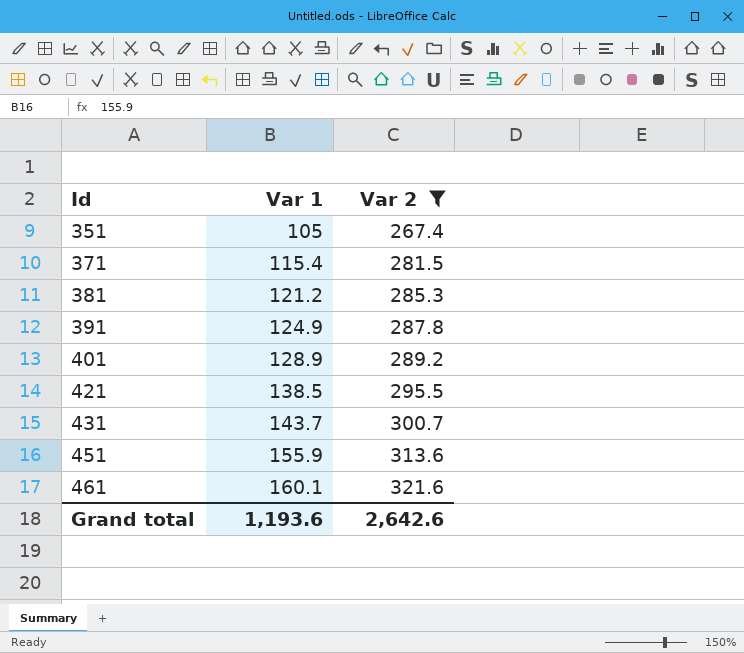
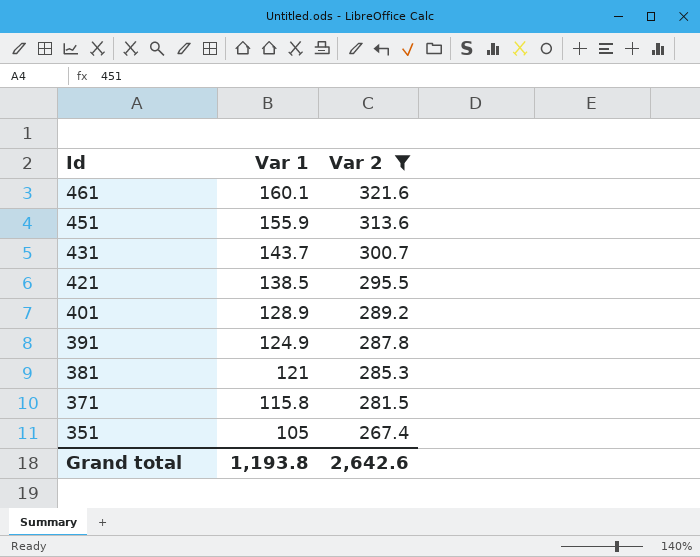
row order: Id ascending -> Id descending
381 | Var 1: 121.2 -> 121
371 | Var 1: 115.4 -> 115.8
Grand total | Var 1: 1,193.6 -> 1,193.8

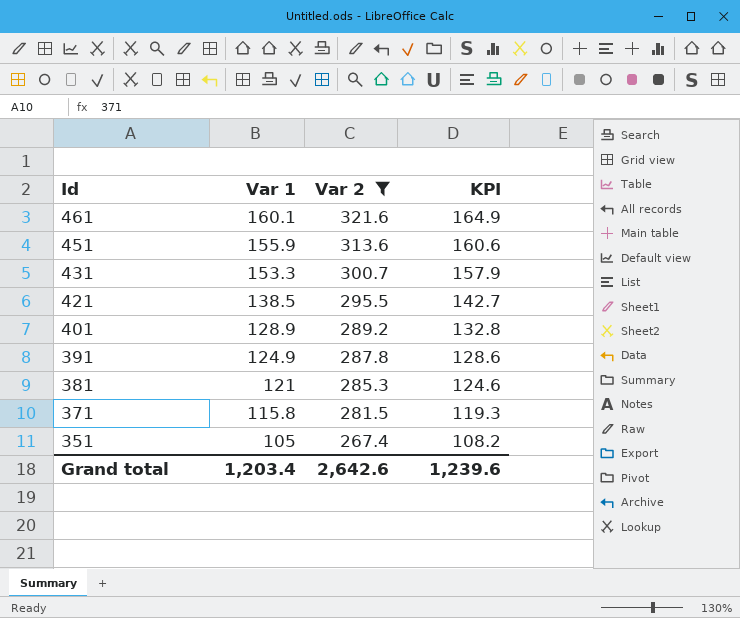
column KPI | formula: none -> [Var 1] * 1.03
431 | Var 1: 143.7 -> 153.3
Grand total | Var 1: 1,193.8 -> 1,203.4

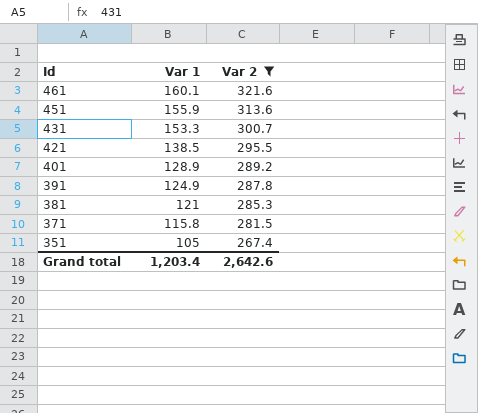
column KPI | formula: [Var 1] * 1.03 -> none

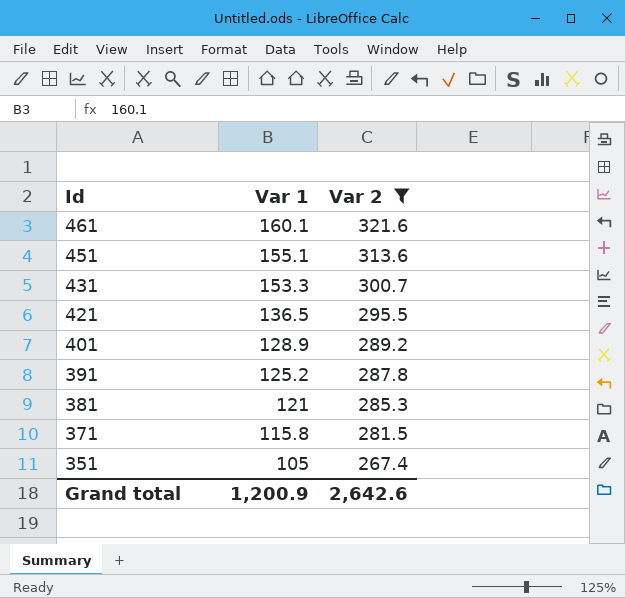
451 | Var 1: 155.9 -> 155.1
421 | Var 1: 138.5 -> 136.5
391 | Var 1: 124.9 -> 125.2
Grand total | Var 1: 1,203.4 -> 1,200.9

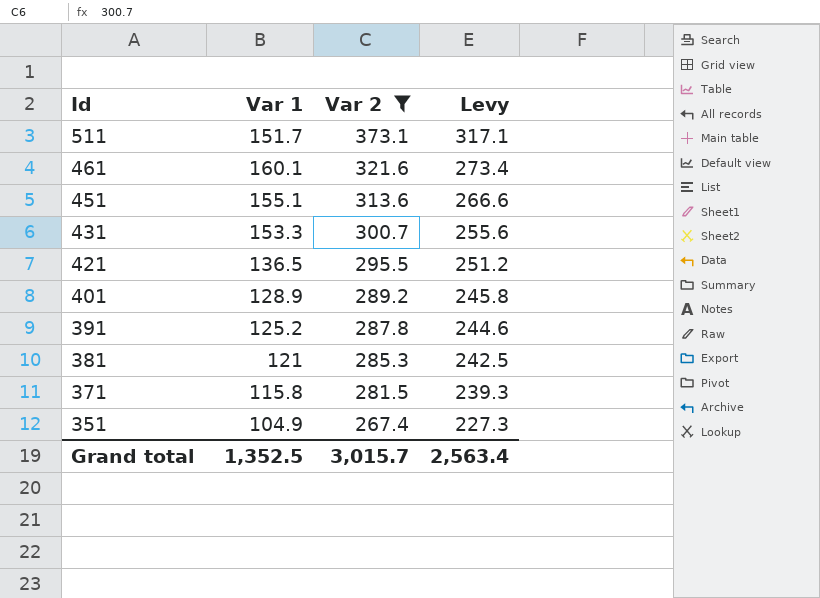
column Levy | formula: none -> [Var 2] * 0.85
row 511: none -> 151.7 | 373.1 | 317.1
351 | Var 1: 105 -> 104.9
Grand total | Var 1: 1,200.9 -> 1,352.5
Grand total | Var 2: 2,642.6 -> 3,015.7

